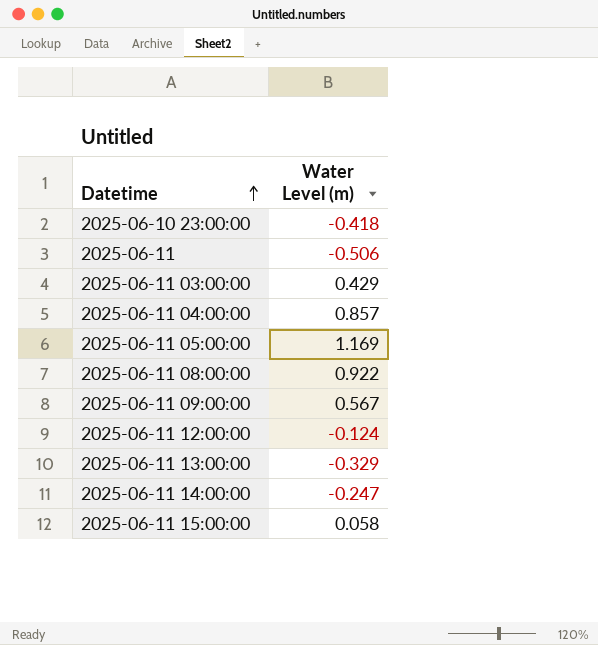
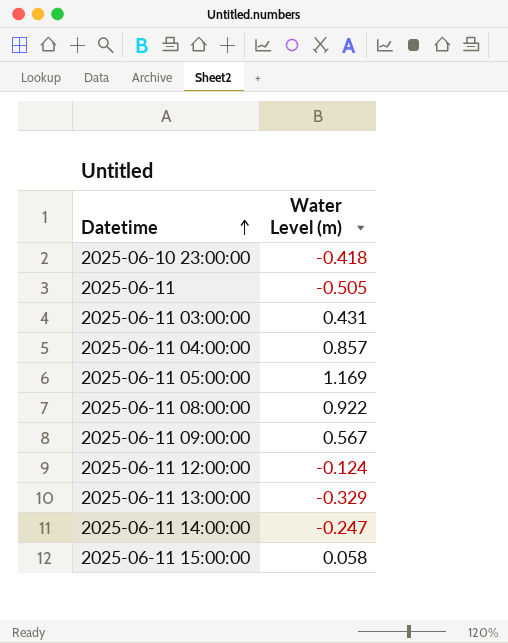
2025-06-11 | Water Level (m): -0.506 -> -0.505
2025-06-11 03:00:00 | Water Level (m): 0.429 -> 0.431

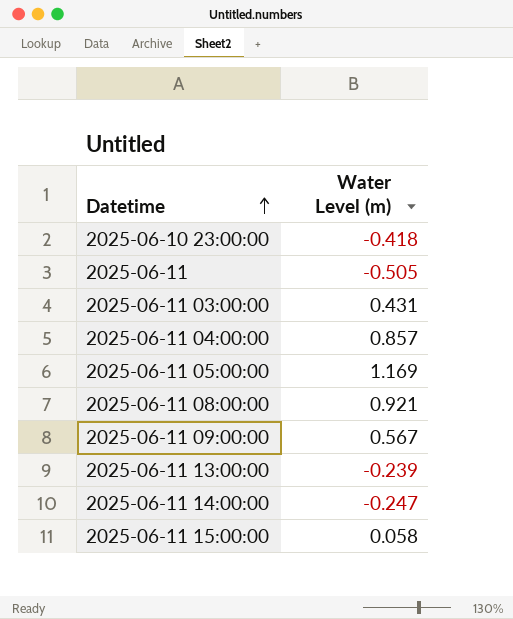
row 2025-06-11 12:00:00: -0.124 -> none
2025-06-11 08:00:00 | Water Level (m): 0.922 -> 0.921
2025-06-11 13:00:00 | Water Level (m): -0.329 -> -0.239

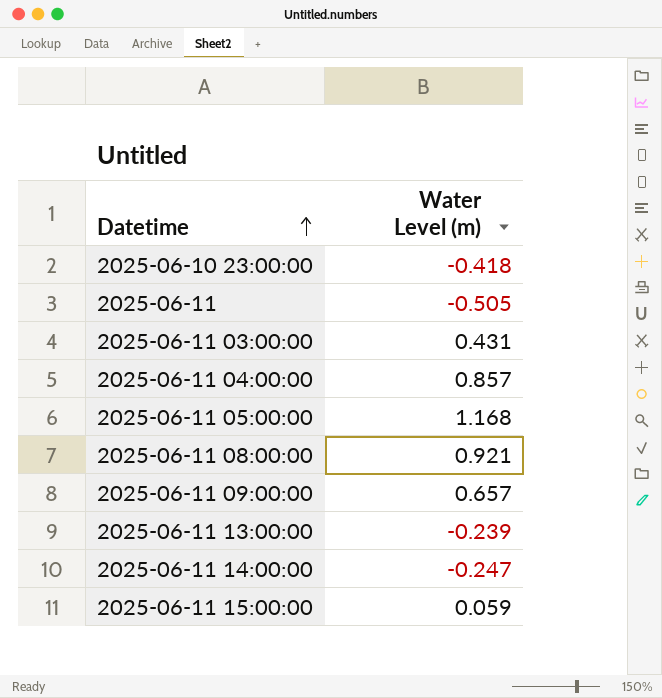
2025-06-11 05:00:00 | Water Level (m): 1.169 -> 1.168
2025-06-11 09:00:00 | Water Level (m): 0.567 -> 0.657
2025-06-11 15:00:00 | Water Level (m): 0.058 -> 0.059

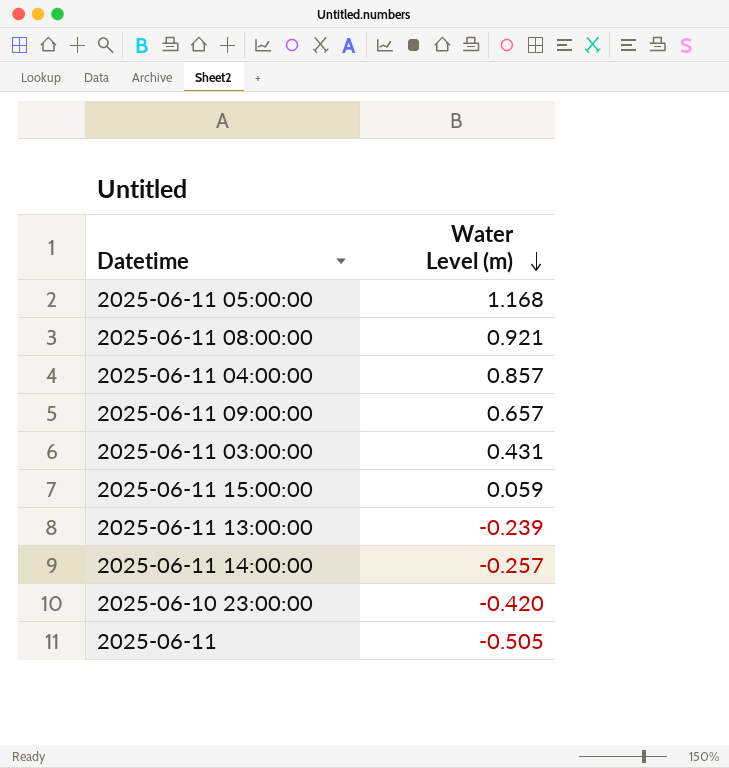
row order: Datetime ascending -> Water Level (m) descending
2025-06-11 14:00:00 | Water Level (m): -0.247 -> -0.257
2025-06-10 23:00:00 | Water Level (m): -0.418 -> -0.420

